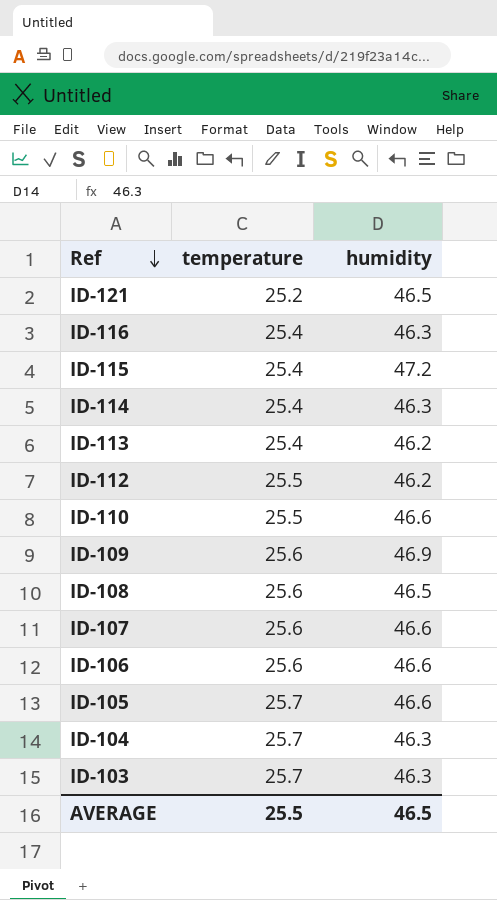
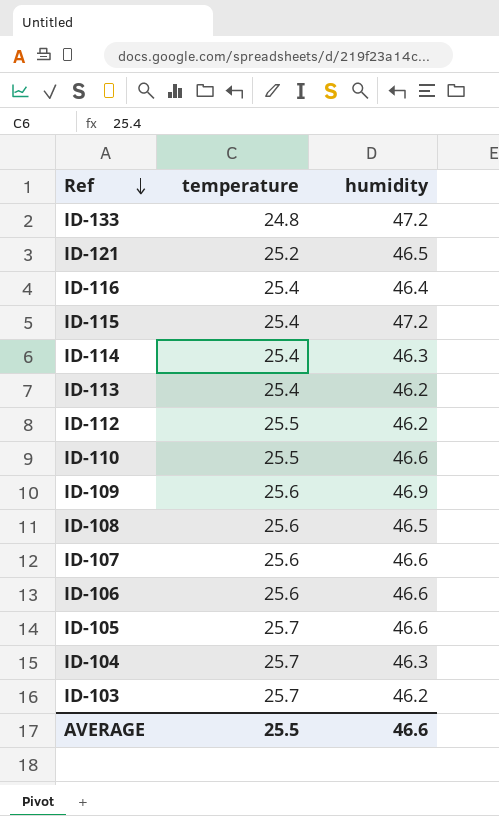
row ID-133: none -> 24.8 | 47.2
ID-116 | humidity: 46.3 -> 46.4
ID-103 | humidity: 46.3 -> 46.2
AVERAGE | humidity: 46.5 -> 46.6

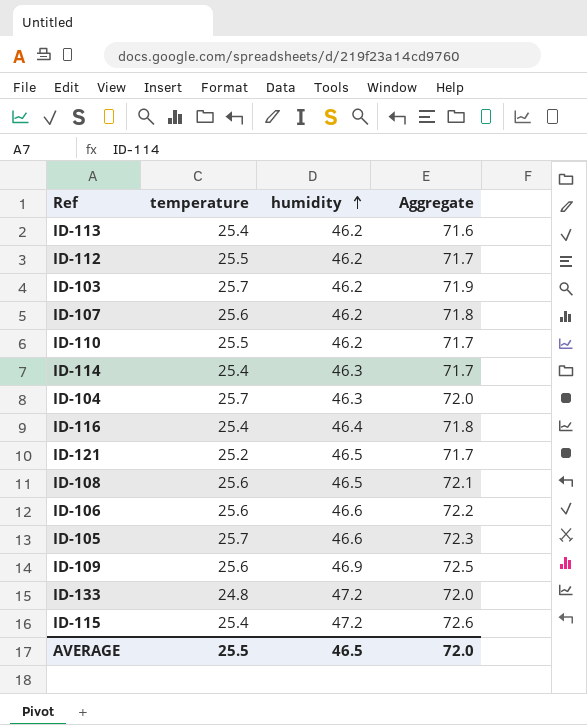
row order: Ref descending -> humidity ascending
column Aggregate | formula: none -> [temperature] + [humidity]
ID-107 | humidity: 46.6 -> 46.2
ID-110 | humidity: 46.6 -> 46.2
AVERAGE | humidity: 46.6 -> 46.5

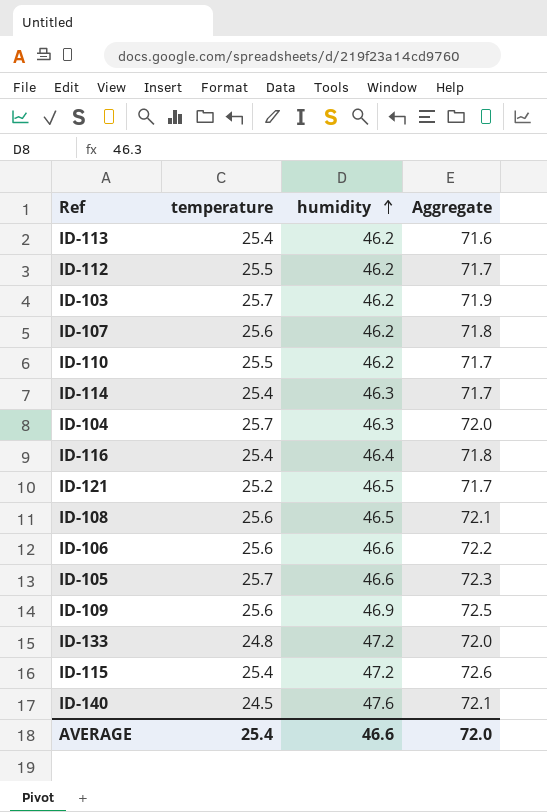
row ID-140: none -> 24.5 | 47.6 | 72.1
AVERAGE | temperature: 25.5 -> 25.4
AVERAGE | humidity: 46.5 -> 46.6

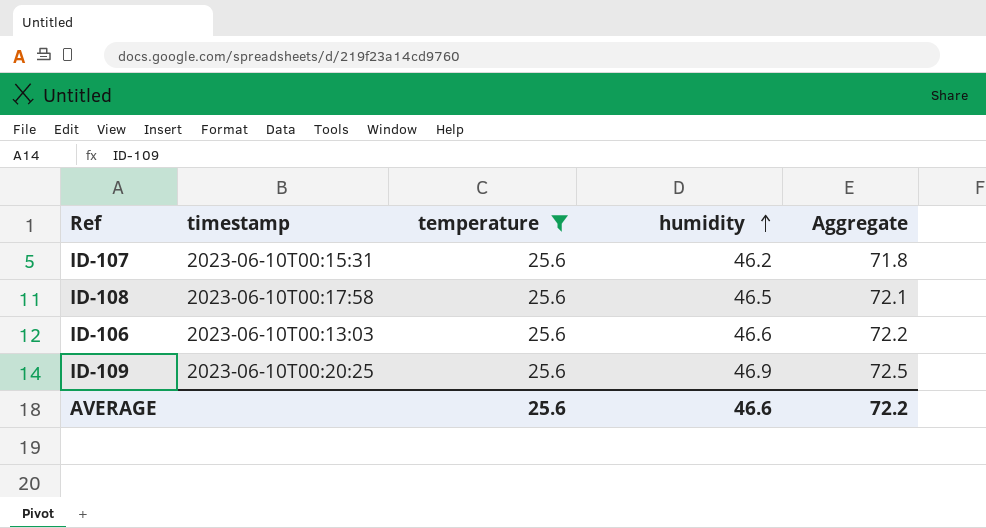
filter: none -> temperature = 25.6
column timestamp | position: none -> 2
AVERAGE | temperature: 25.4 -> 25.6
AVERAGE | Aggregate: 72.0 -> 72.2

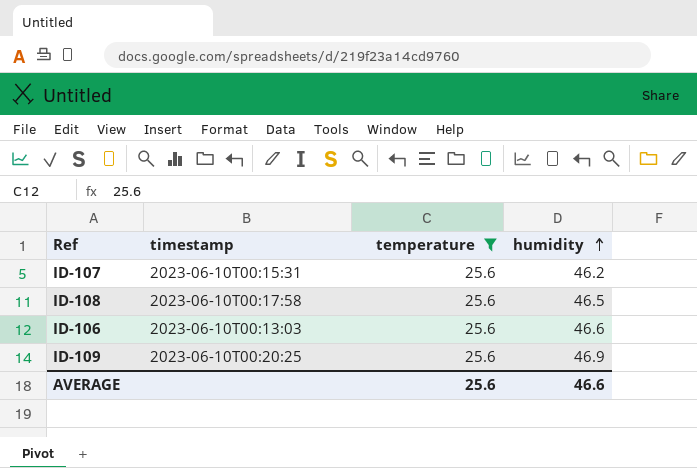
column Aggregate | formula: [temperature] + [humidity] -> none

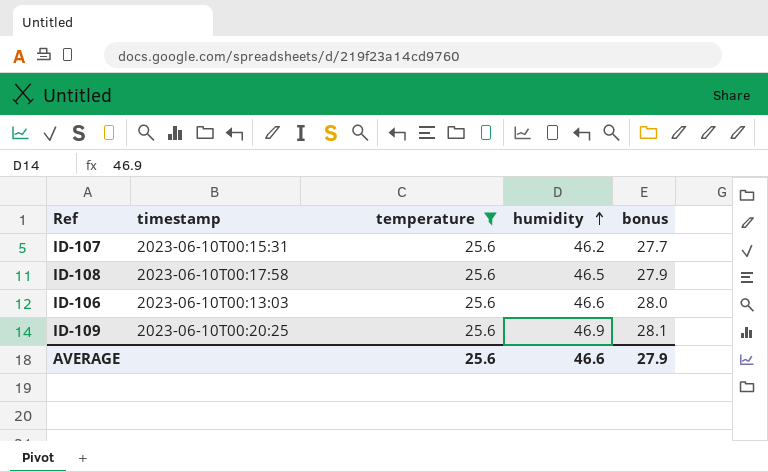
column bonus | formula: none -> [humidity] * 0.6

